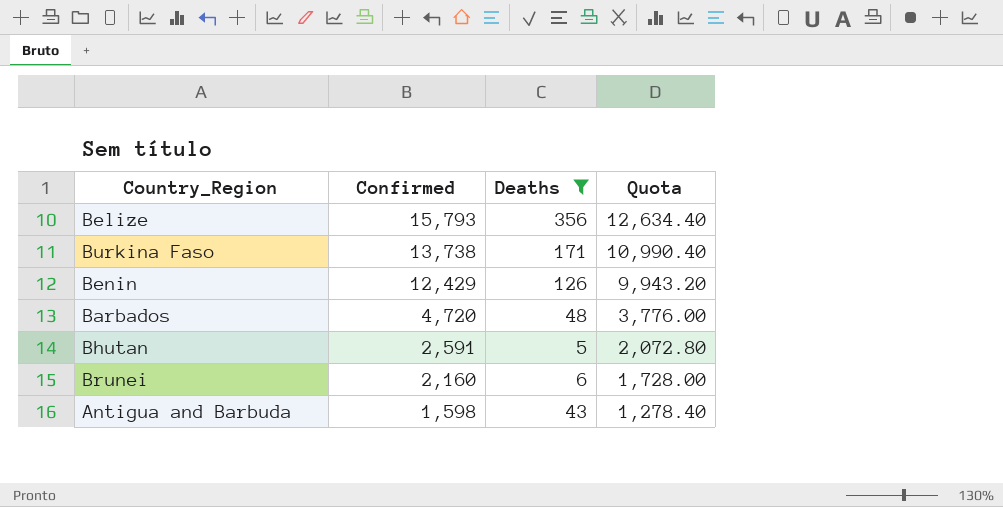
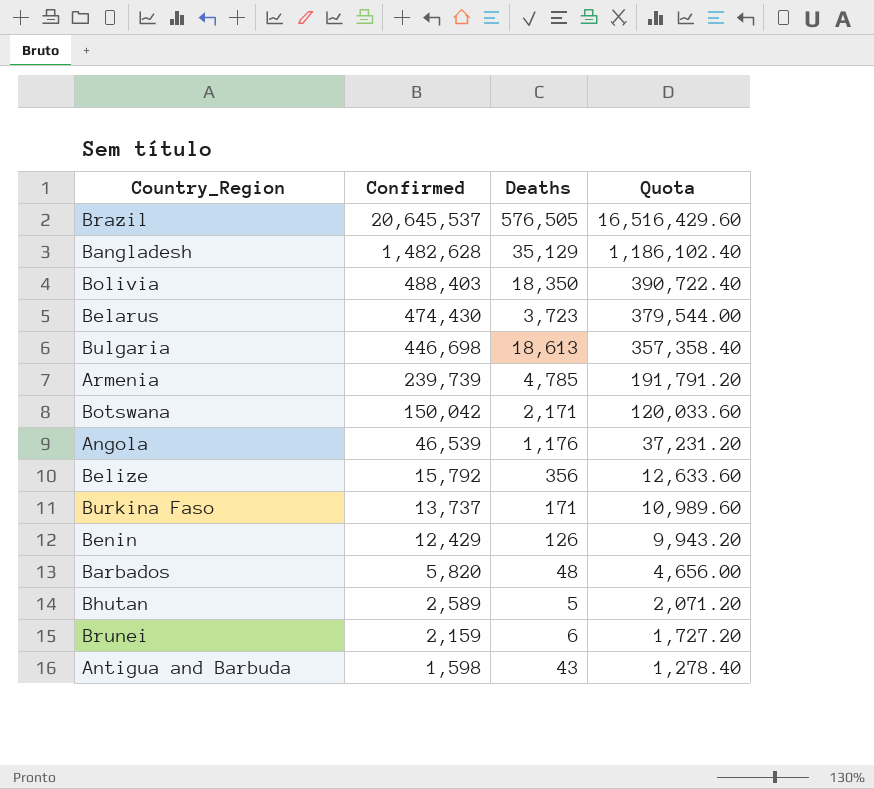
filter: Deaths <= 356 -> none
Belize | Confirmed: 15,793 -> 15,792
Belize | Quota: 12,634.40 -> 12,633.60
Burkina Faso | Confirmed: 13,738 -> 13,737
Burkina Faso | Quota: 10,990.40 -> 10,989.60
Barbados | Confirmed: 4,720 -> 5,820
Barbados | Quota: 3,776.00 -> 4,656.00
Bhutan | Confirmed: 2,591 -> 2,589
Bhutan | Quota: 2,072.80 -> 2,071.20
Brunei | Confirmed: 2,160 -> 2,159
Brunei | Quota: 1,728.00 -> 1,727.20

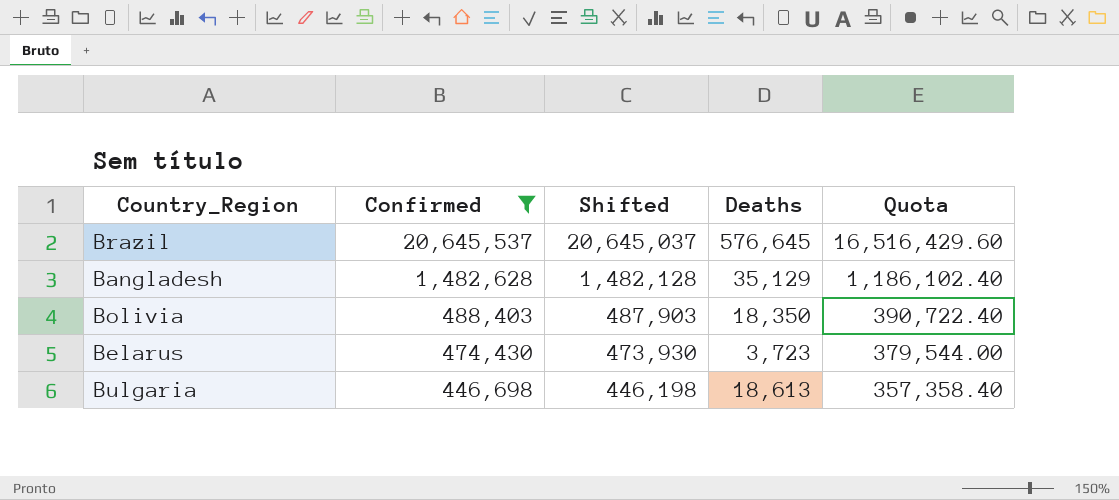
filter: none -> Confirmed >= 446,698
column Shifted | formula: none -> [Confirmed] - 500
Brazil | Deaths: 576,505 -> 576,645

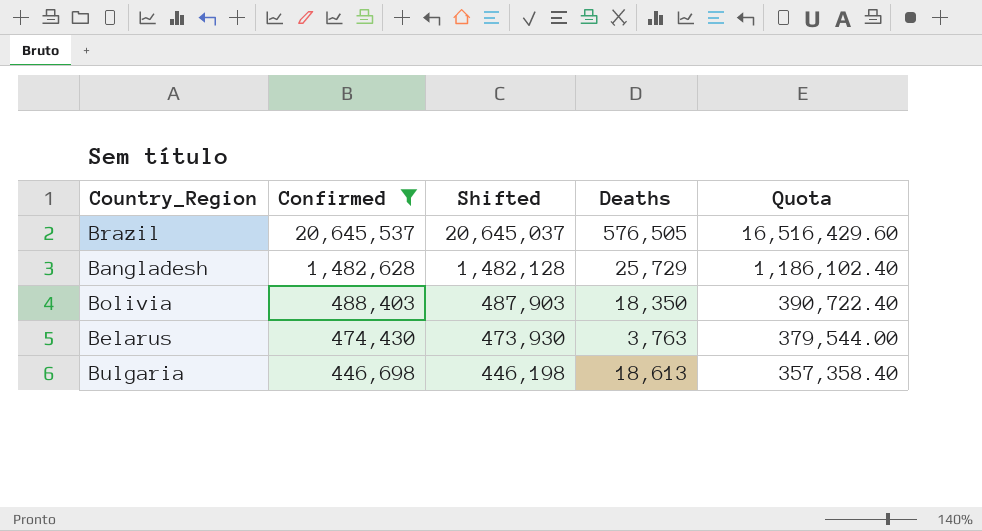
Brazil | Deaths: 576,645 -> 576,505
Bangladesh | Deaths: 35,129 -> 25,729
Belarus | Deaths: 3,723 -> 3,763

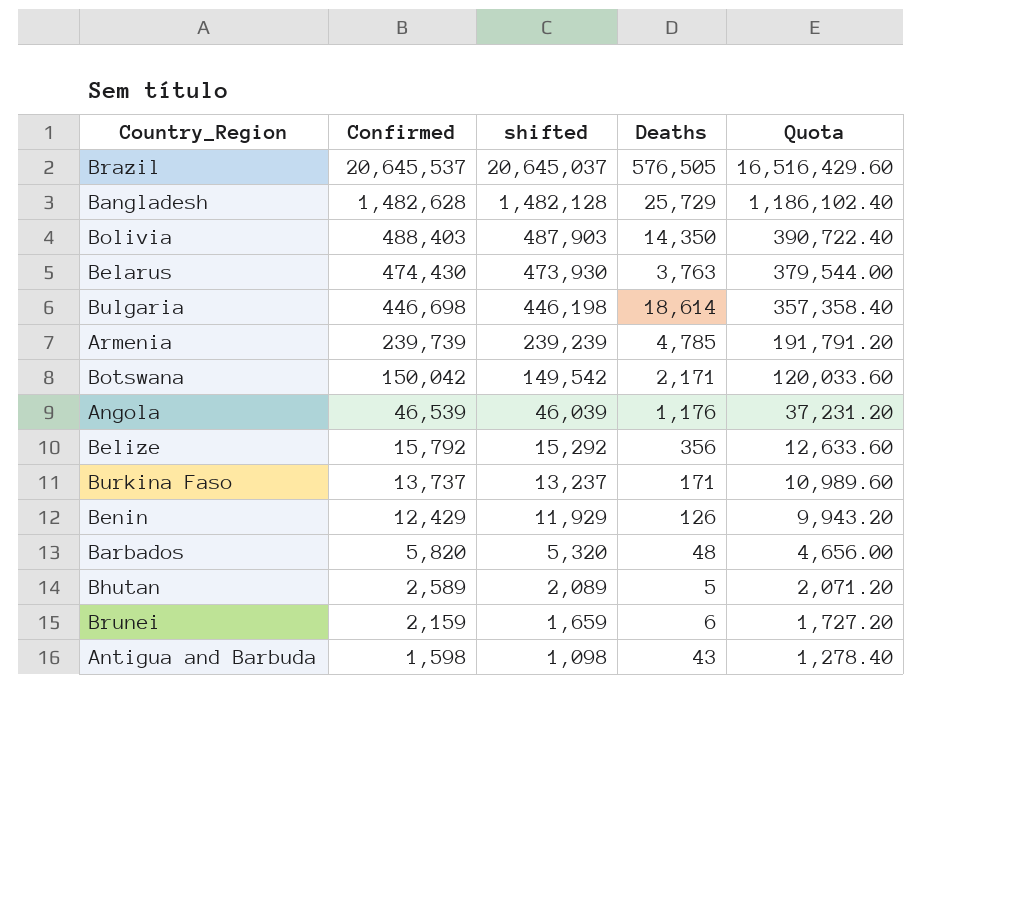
filter: Confirmed >= 446,698 -> none
column name: Shifted -> shifted
Bolivia | Deaths: 18,350 -> 14,350
Bulgaria | Deaths: 18,613 -> 18,614

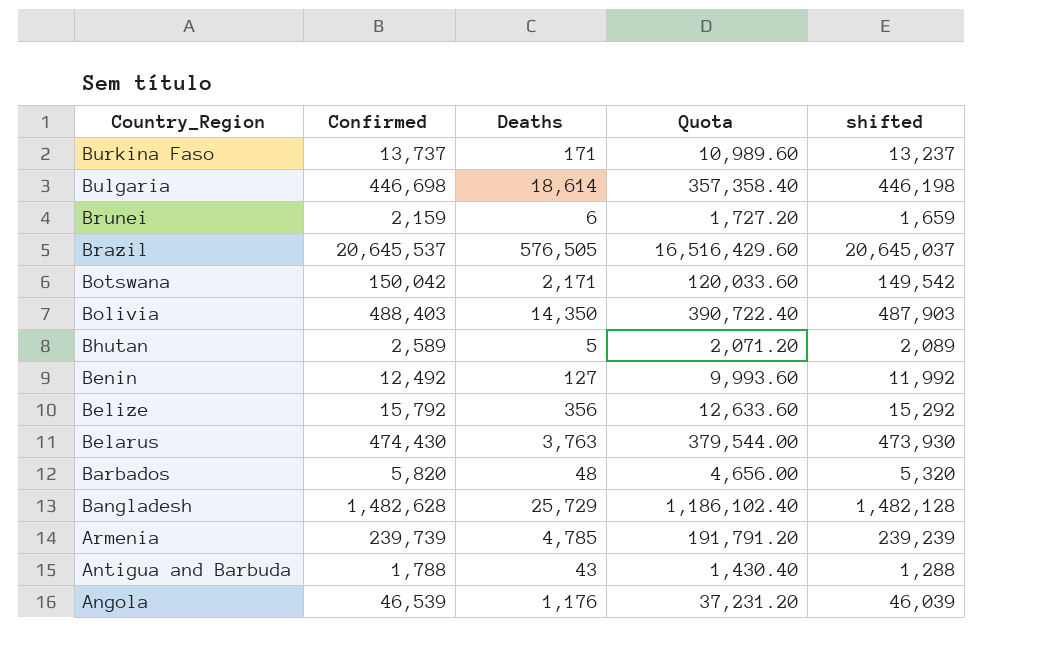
row order: Confirmed descending -> Country_Region descending
column shifted | position: 3 -> 5
Benin | Confirmed: 12,429 -> 12,492
Benin | Deaths: 126 -> 127
Benin | Quota: 9,943.20 -> 9,993.60
Benin | shifted: 11,929 -> 11,992
Antigua and Barbuda | Confirmed: 1,598 -> 1,788
Antigua and Barbuda | Quota: 1,278.40 -> 1,430.40
Antigua and Barbuda | shifted: 1,098 -> 1,288

